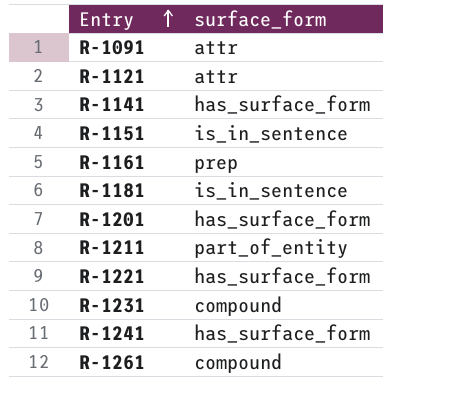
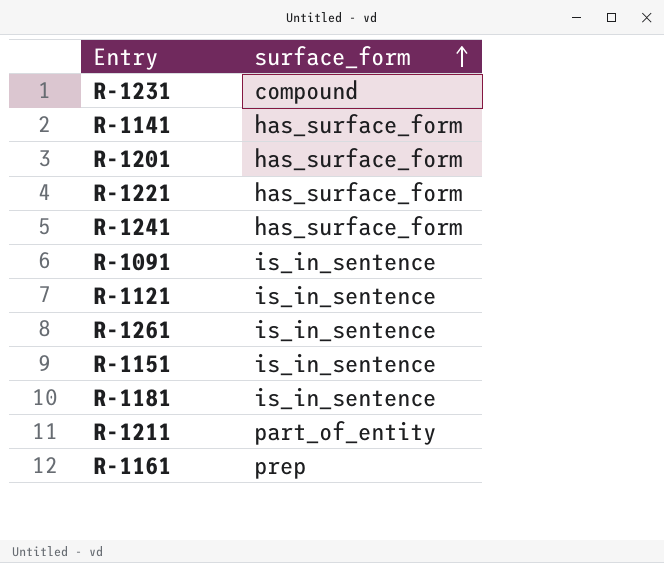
row order: Entry ascending -> surface_form ascending
R-1091 | surface_form: attr -> is_in_sentence
R-1121 | surface_form: attr -> is_in_sentence
R-1261 | surface_form: compound -> is_in_sentence

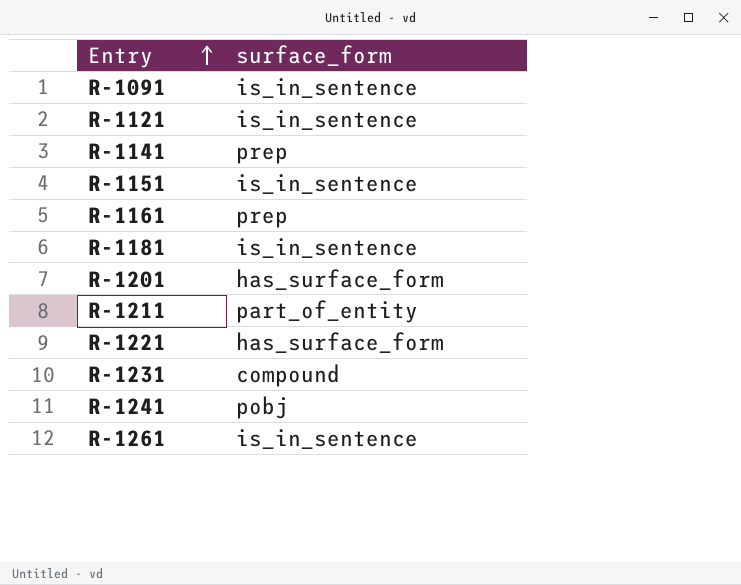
row order: surface_form ascending -> Entry ascending
R-1141 | surface_form: has_surface_form -> prep
R-1241 | surface_form: has_surface_form -> pobj

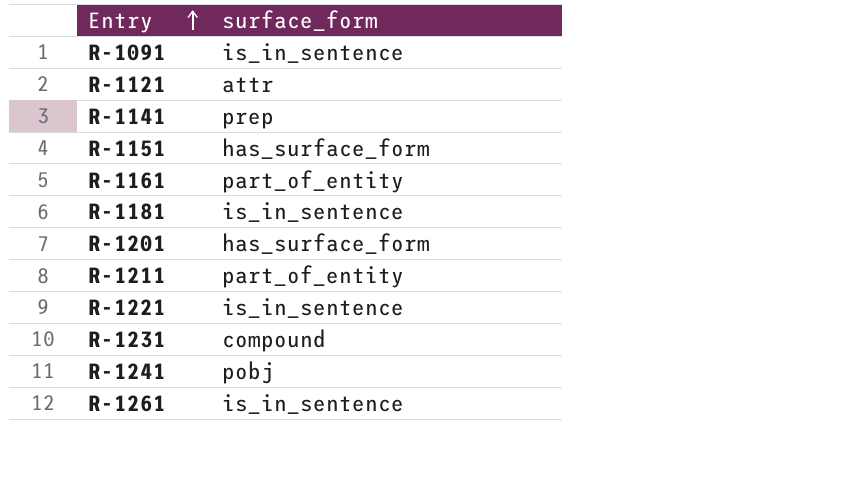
R-1121 | surface_form: is_in_sentence -> attr
R-1151 | surface_form: is_in_sentence -> has_surface_form
R-1161 | surface_form: prep -> part_of_entity
R-1221 | surface_form: has_surface_form -> is_in_sentence

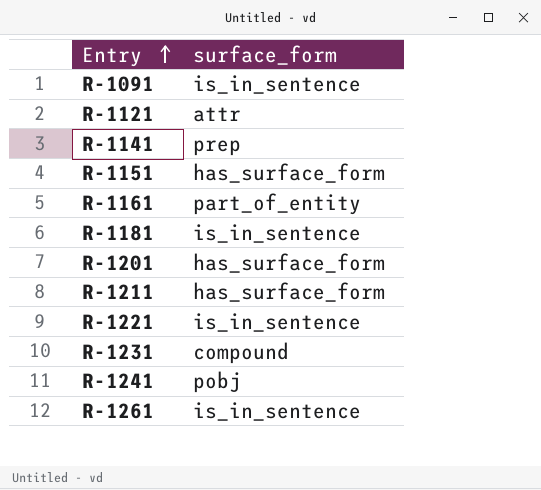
R-1211 | surface_form: part_of_entity -> has_surface_form

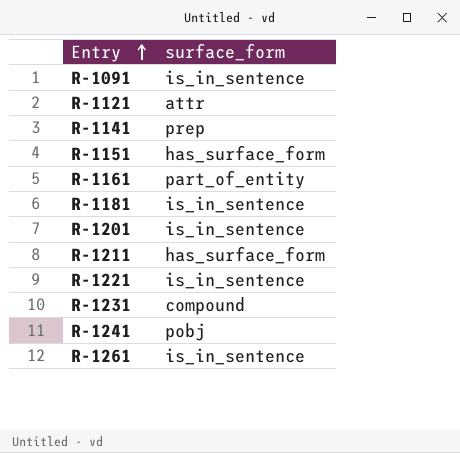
R-1201 | surface_form: has_surface_form -> is_in_sentence

